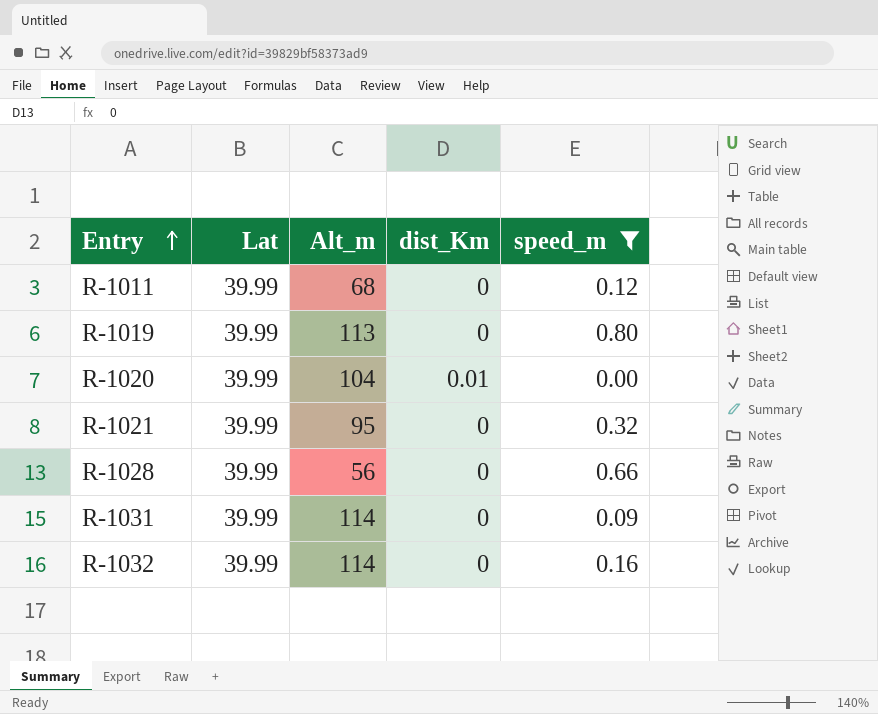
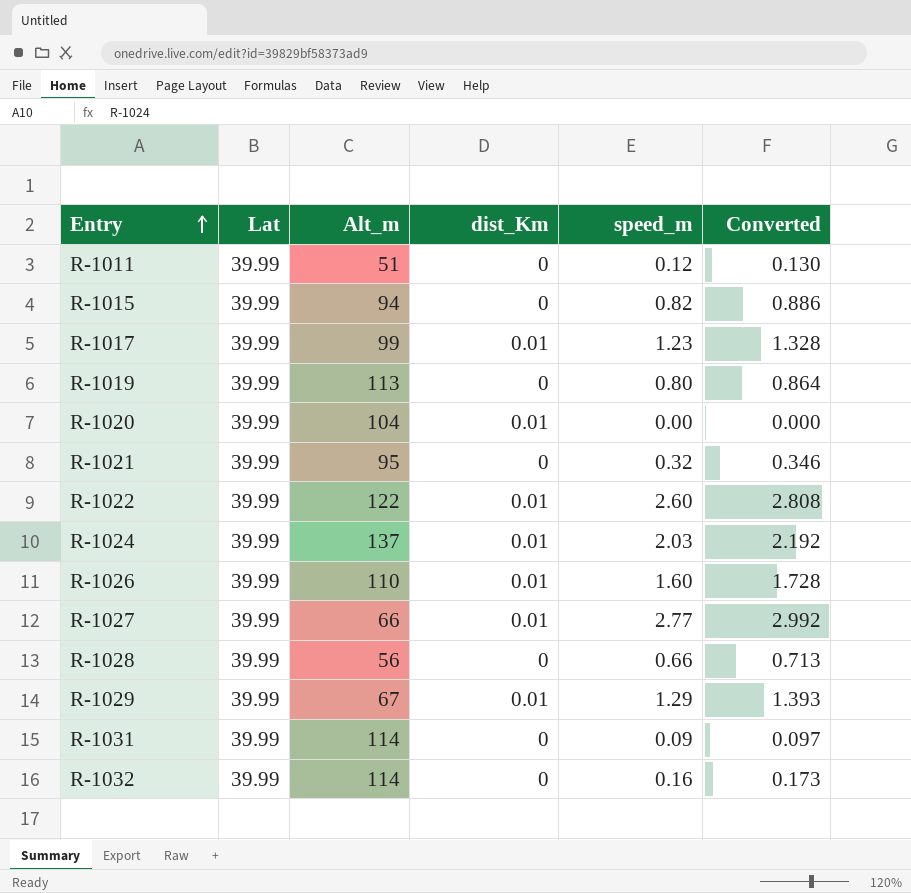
filter: speed_m <= 0.80 -> none
column Converted | formula: none -> [speed_m] * 1.08
R-1011 | Alt_m: 68 -> 51

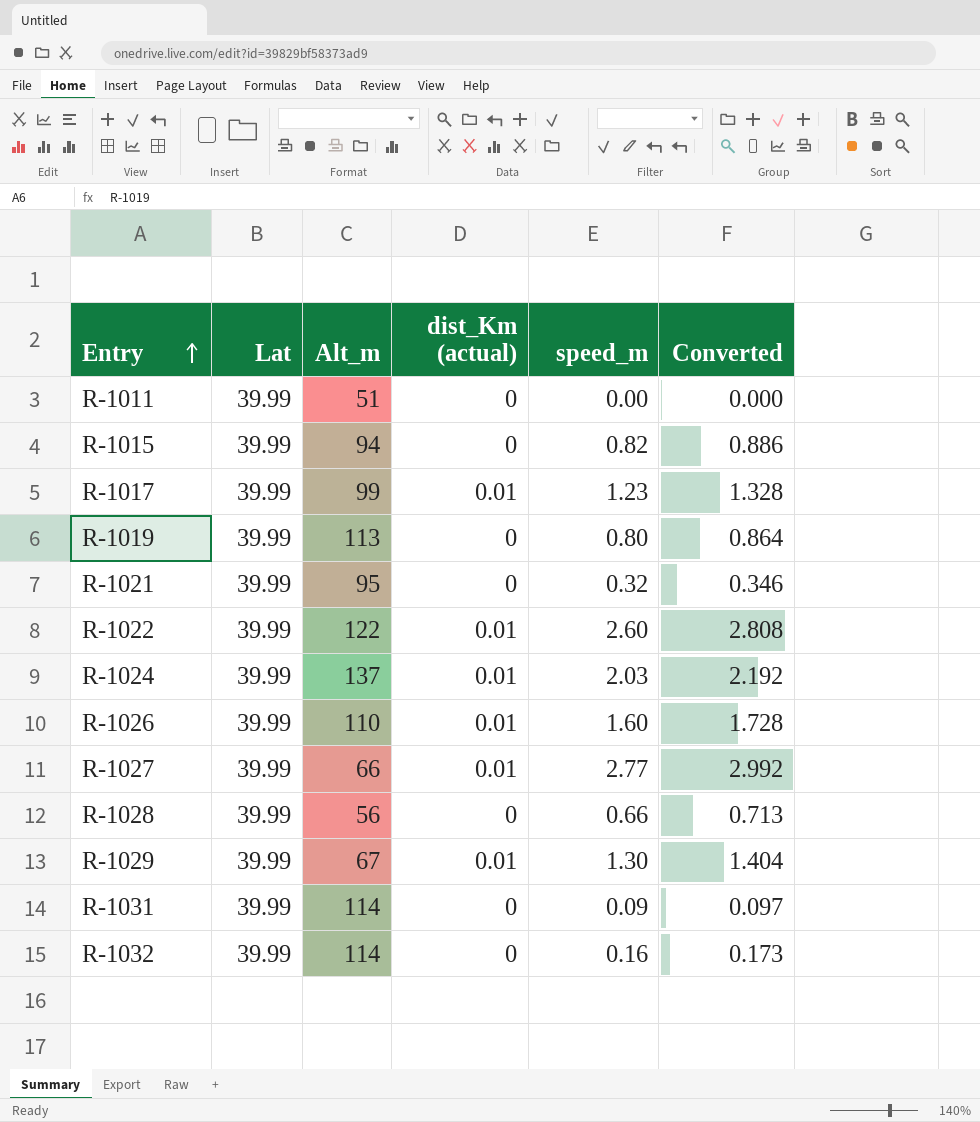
column name: dist_Km -> dist_Km (actual)
row R-1020: 39.99 | 104 | 0.01 | 0.00 | 0.000 -> none
R-1011 | speed_m: 0.12 -> 0.00
R-1011 | Converted: 0.130 -> 0.000
R-1029 | speed_m: 1.29 -> 1.30
R-1029 | Converted: 1.393 -> 1.404

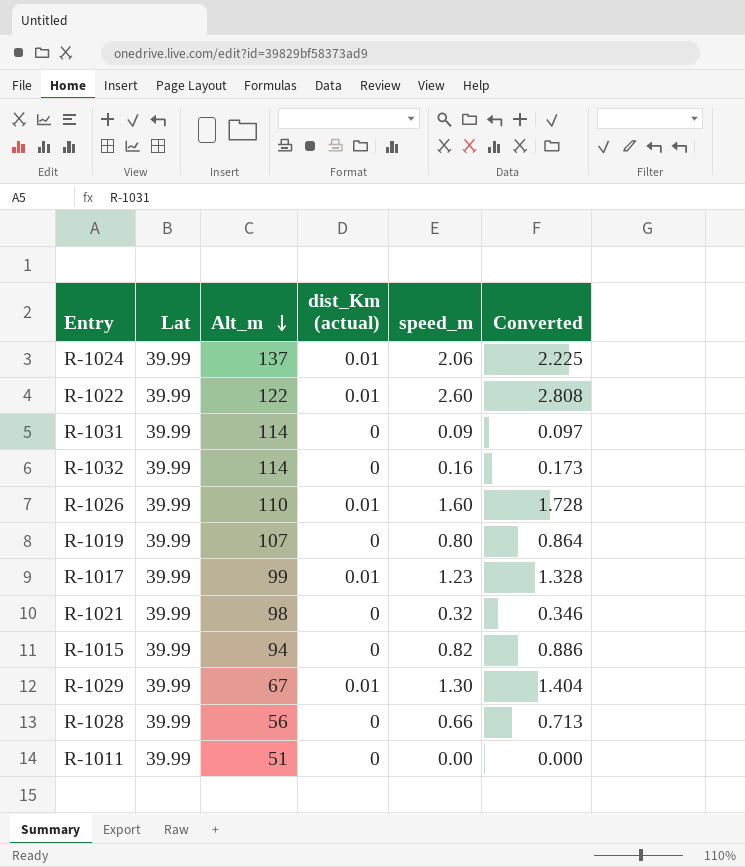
row order: Entry ascending -> Alt_m descending
row R-1027: 39.99 | 66 | 0.01 | 2.77 | 2.992 -> none
R-1024 | speed_m: 2.03 -> 2.06
R-1024 | Converted: 2.192 -> 2.225
R-1019 | Alt_m: 113 -> 107
R-1021 | Alt_m: 95 -> 98

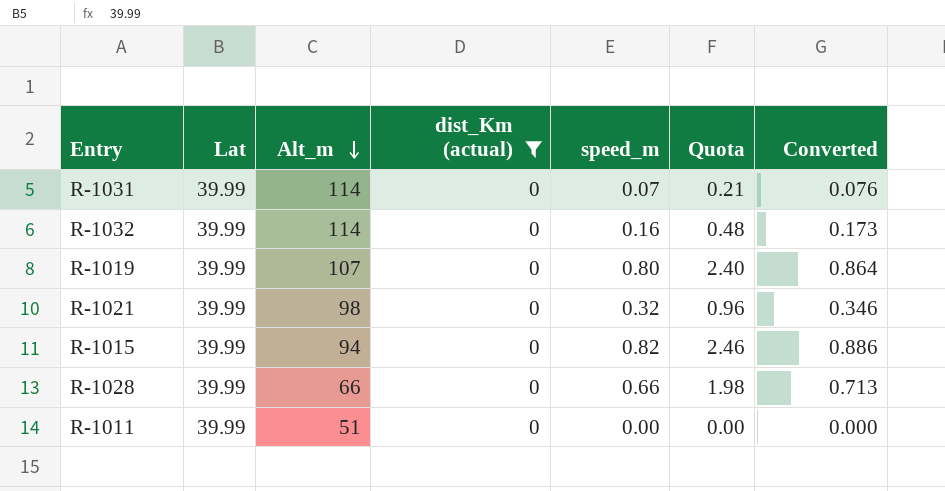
filter: none -> dist_Km (actual) = 0
column Quota | formula: none -> [speed_m] * 3
R-1031 | speed_m: 0.09 -> 0.07
R-1031 | Converted: 0.097 -> 0.076
R-1028 | Alt_m: 56 -> 66

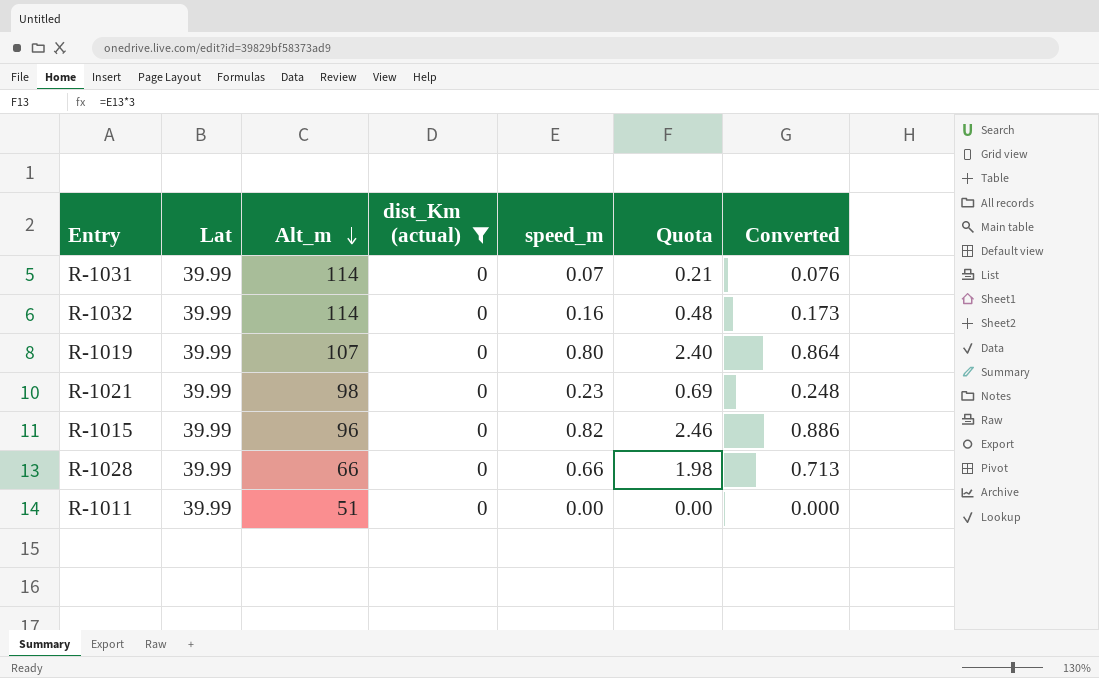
R-1021 | speed_m: 0.32 -> 0.23
R-1021 | Quota: 0.96 -> 0.69
R-1021 | Converted: 0.346 -> 0.248
R-1015 | Alt_m: 94 -> 96

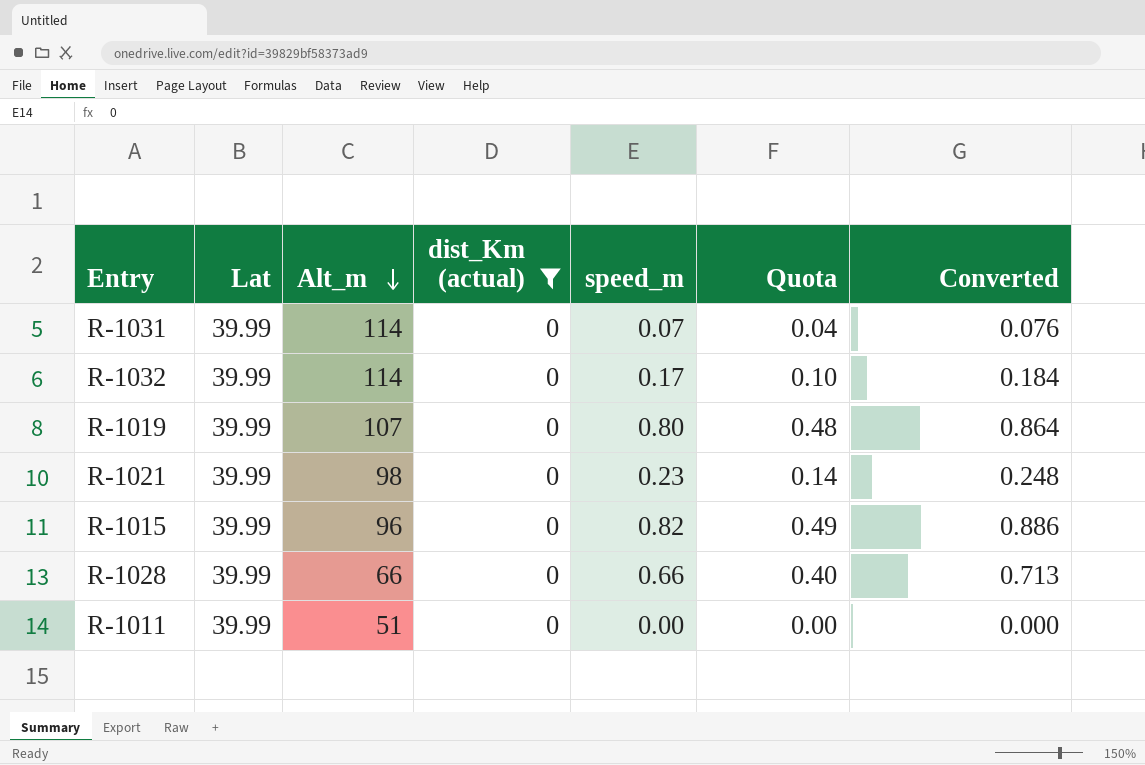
column Quota | formula: [speed_m] * 3 -> [speed_m] * 0.6
R-1032 | speed_m: 0.16 -> 0.17
R-1032 | Converted: 0.173 -> 0.184

